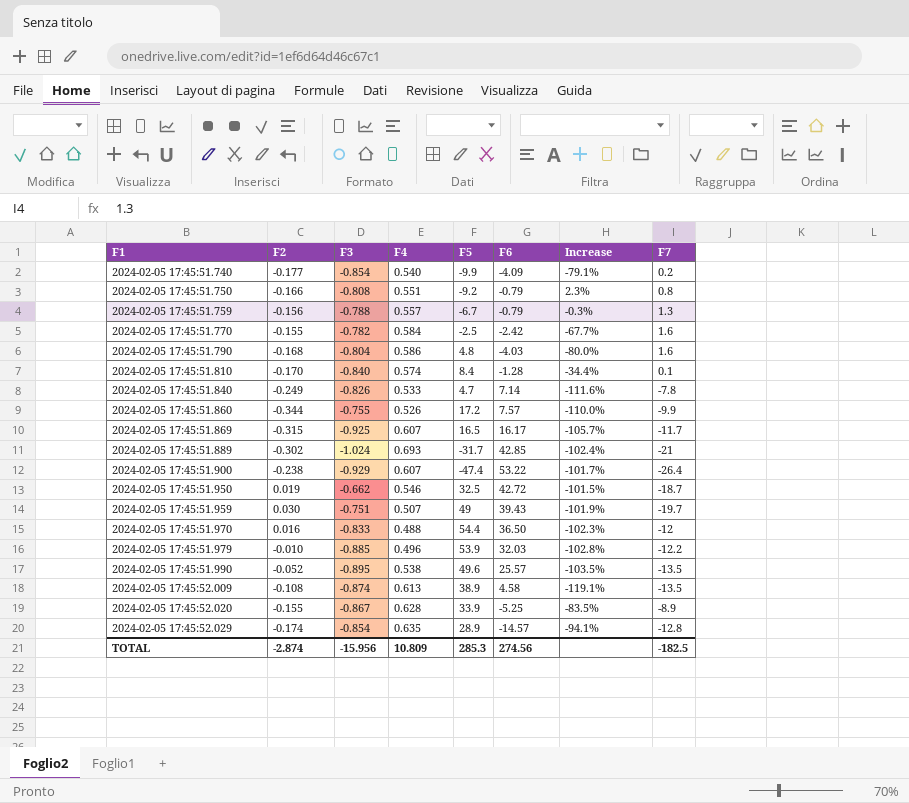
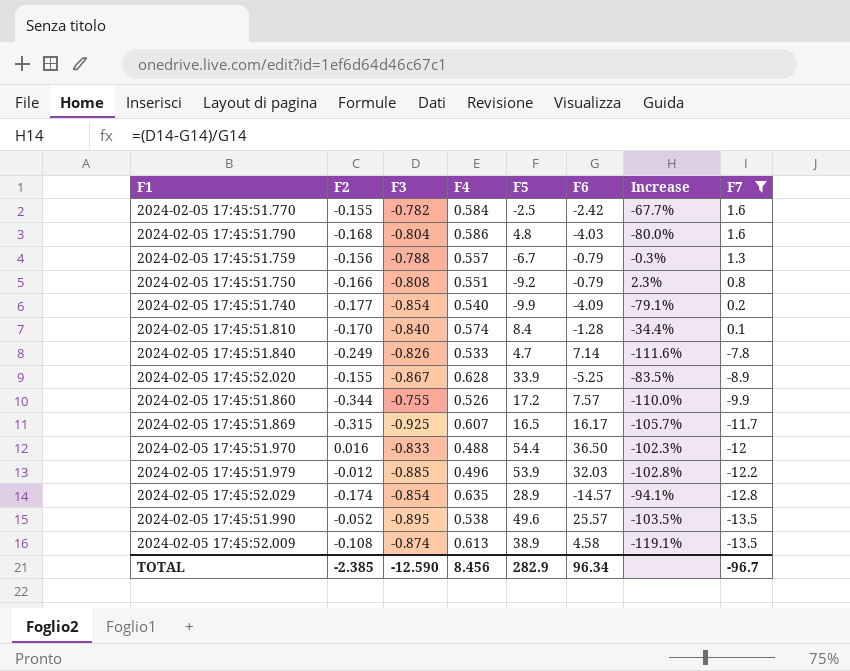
filter: none -> F7 >= -13.5
row order: F1 ascending -> F7 descending
2024-02-05 17:45:51.979 | F2: -0.010 -> -0.012
TOTAL | F2: -2.874 -> -2.385
TOTAL | F3: -15.956 -> -12.590
TOTAL | F4: 10.809 -> 8.456
TOTAL | F5: 285.3 -> 282.9
TOTAL | F6: 274.56 -> 96.34
TOTAL | F7: -182.5 -> -96.7

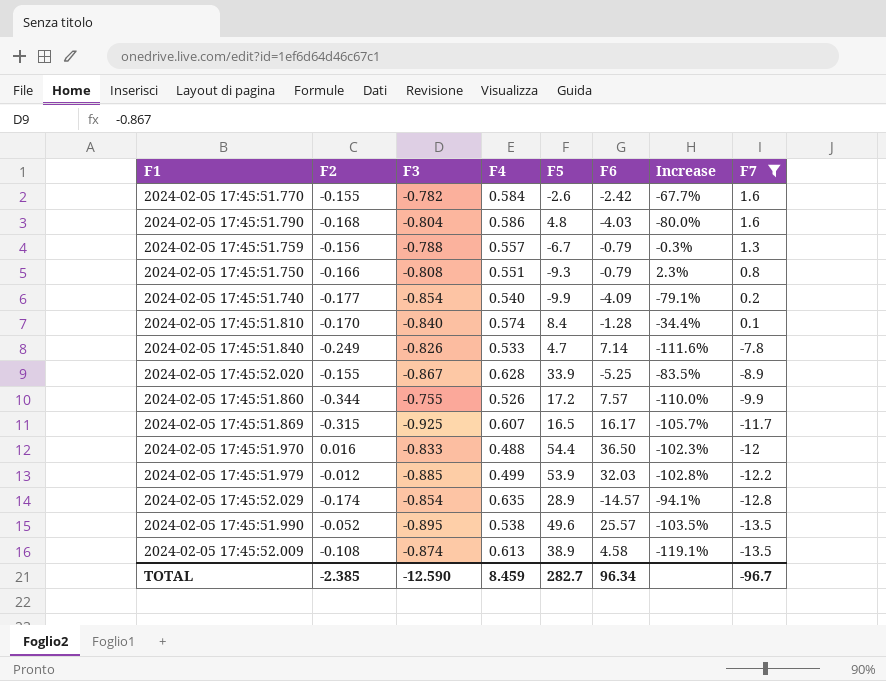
2024-02-05 17:45:51.770 | F5: -2.5 -> -2.6
2024-02-05 17:45:51.750 | F5: -9.2 -> -9.3
2024-02-05 17:45:51.979 | F4: 0.496 -> 0.499
TOTAL | F4: 8.456 -> 8.459
TOTAL | F5: 282.9 -> 282.7

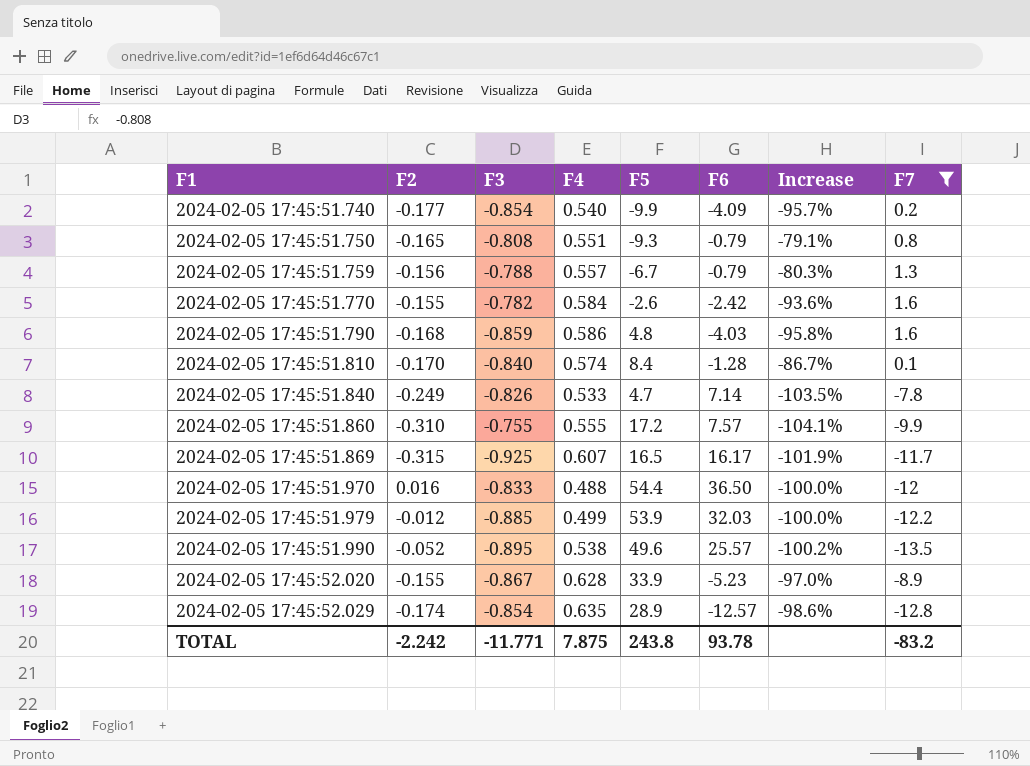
row order: F7 descending -> F1 ascending
column Increase | formula: ([F3] - [F6]) / [F6] -> ([F2] - [F6]) / [F6]
row 2024-02-05 17:45:52.009: -0.108 | -0.874 | 0.613 | 38.9 | 4.58 | -119.1% | -13.5 -> none
2024-02-05 17:45:51.750 | F2: -0.166 -> -0.165
2024-02-05 17:45:51.790 | F3: -0.804 -> -0.859
2024-02-05 17:45:51.860 | F2: -0.344 -> -0.310
2024-02-05 17:45:51.860 | F4: 0.526 -> 0.555
2024-02-05 17:45:52.020 | F6: -5.25 -> -5.23
2024-02-05 17:45:52.029 | F6: -14.57 -> -12.57
TOTAL | F2: -2.385 -> -2.242
TOTAL | F3: -12.590 -> -11.771
TOTAL | F4: 8.459 -> 7.875
TOTAL | F5: 282.7 -> 243.8
TOTAL | F6: 96.34 -> 93.78
TOTAL | F7: -96.7 -> -83.2

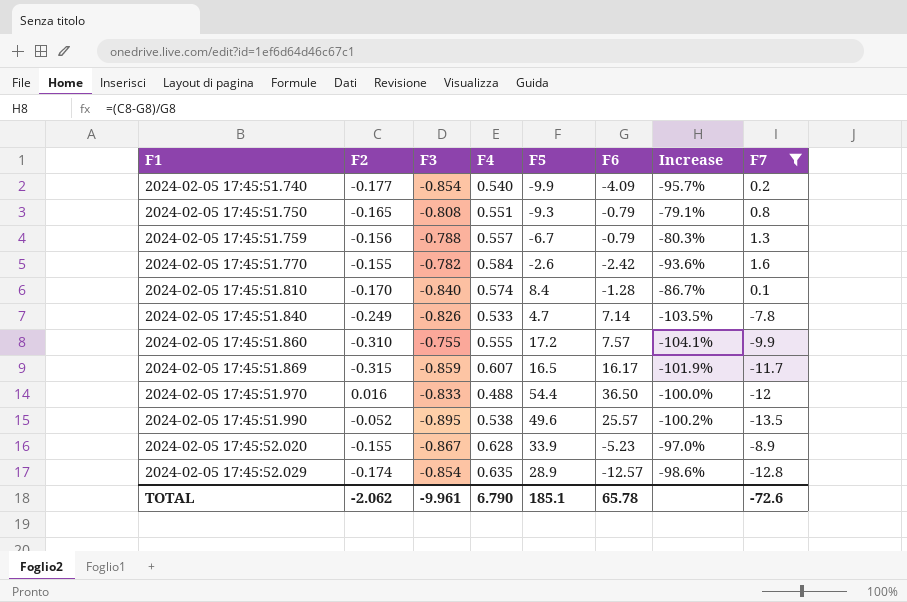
row 2024-02-05 17:45:51.790: -0.168 | -0.859 | 0.586 | 4.8 | -4.03 | -95.8% | 1.6 -> none
row 2024-02-05 17:45:51.979: -0.012 | -0.885 | 0.499 | 53.9 | 32.03 | -100.0% | -12.2 -> none
2024-02-05 17:45:51.869 | F3: -0.925 -> -0.859
TOTAL | F2: -2.242 -> -2.062
TOTAL | F3: -11.771 -> -9.961
TOTAL | F4: 7.875 -> 6.790
TOTAL | F5: 243.8 -> 185.1
TOTAL | F6: 93.78 -> 65.78
TOTAL | F7: -83.2 -> -72.6

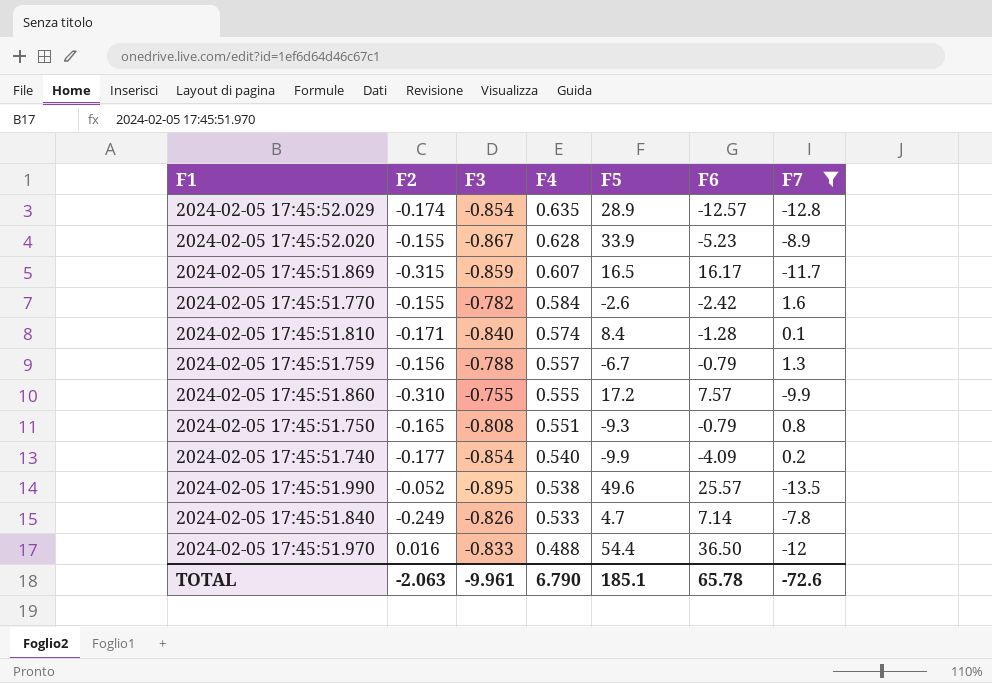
row order: F1 ascending -> F4 descending
column Increase | formula: ([F2] - [F6]) / [F6] -> none
2024-02-05 17:45:51.810 | F2: -0.170 -> -0.171
TOTAL | F2: -2.062 -> -2.063

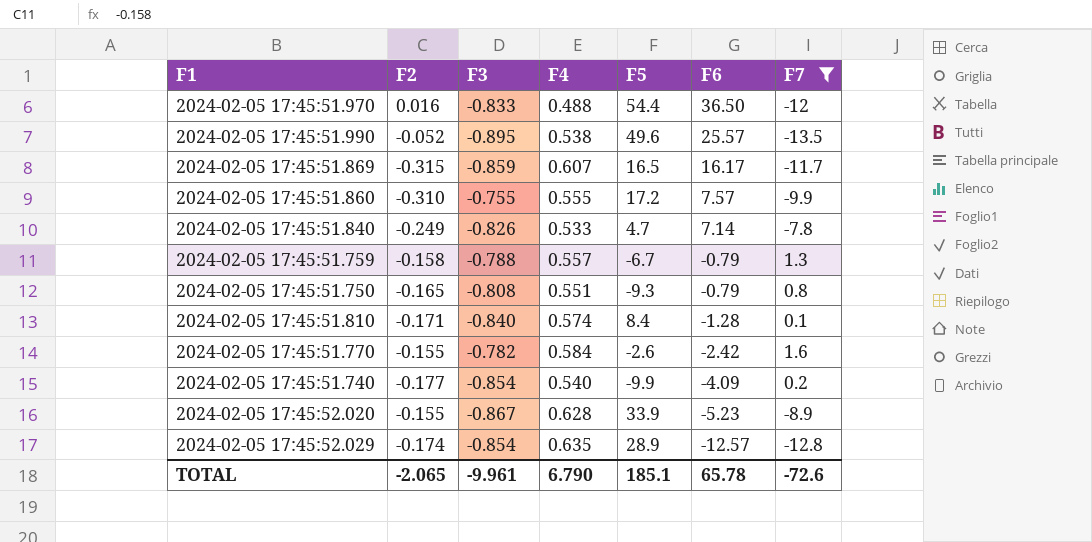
row order: F4 descending -> F6 descending
2024-02-05 17:45:51.759 | F2: -0.156 -> -0.158
TOTAL | F2: -2.063 -> -2.065

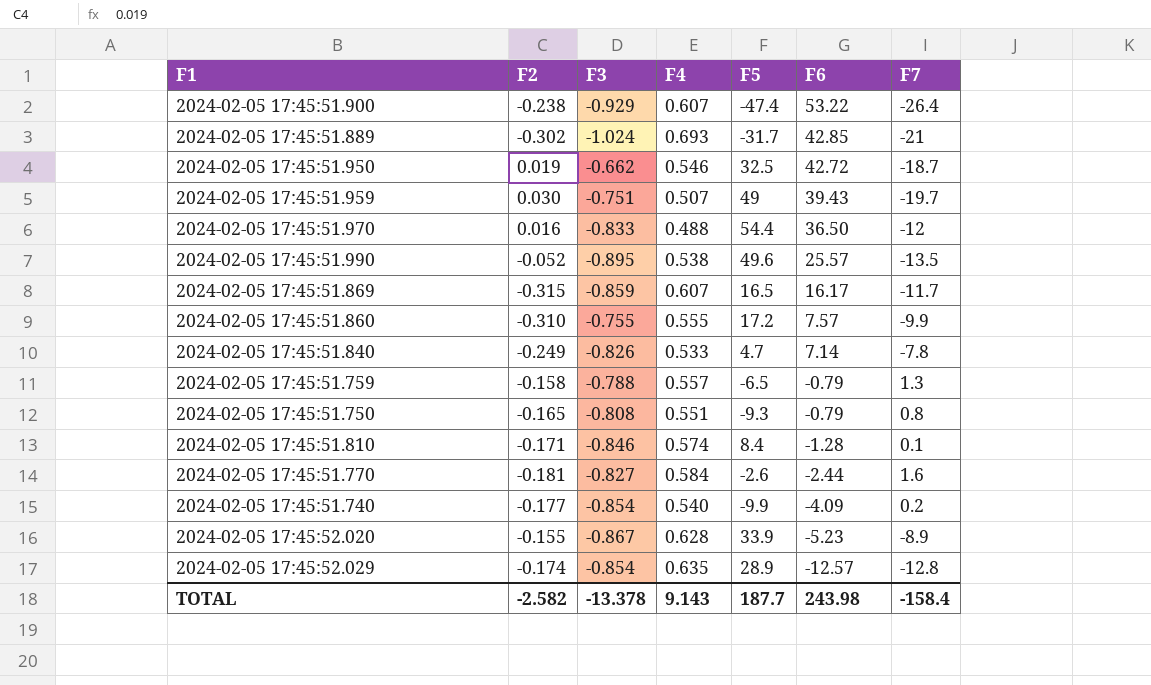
filter: F7 >= -13.5 -> none
2024-02-05 17:45:51.759 | F5: -6.7 -> -6.5
2024-02-05 17:45:51.810 | F3: -0.840 -> -0.846
2024-02-05 17:45:51.770 | F2: -0.155 -> -0.181
2024-02-05 17:45:51.770 | F3: -0.782 -> -0.827
2024-02-05 17:45:51.770 | F6: -2.42 -> -2.44
TOTAL | F2: -2.065 -> -2.582
TOTAL | F3: -9.961 -> -13.378
TOTAL | F4: 6.790 -> 9.143
TOTAL | F5: 185.1 -> 187.7
TOTAL | F6: 65.78 -> 243.98
TOTAL | F7: -72.6 -> -158.4

